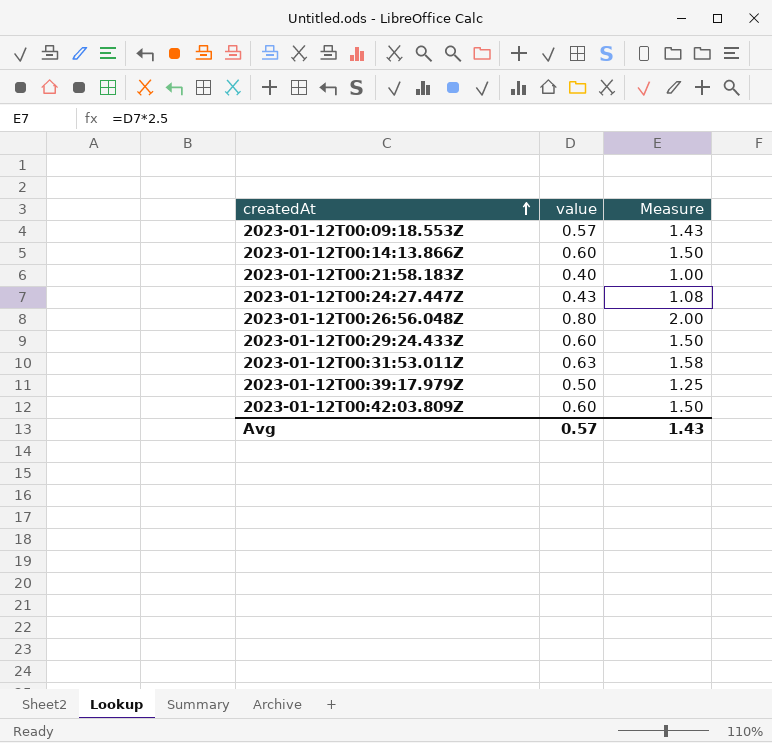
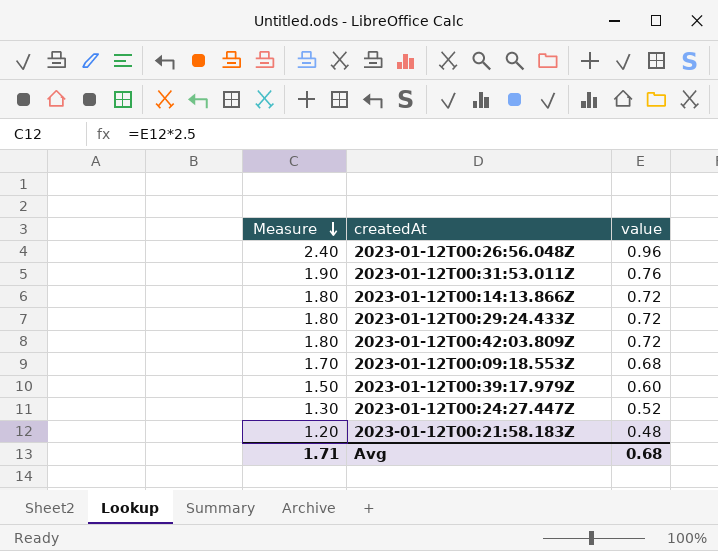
row order: createdAt ascending -> Measure descending
column Measure | position: 3 -> 1
2023-01-12T00:26:56.048Z | Measure: 2.00 -> 2.40
2023-01-12T00:26:56.048Z | value: 0.80 -> 0.96
2023-01-12T00:31:53.011Z | Measure: 1.58 -> 1.90
2023-01-12T00:31:53.011Z | value: 0.63 -> 0.76
2023-01-12T00:14:13.866Z | Measure: 1.50 -> 1.80
2023-01-12T00:14:13.866Z | value: 0.60 -> 0.72
2023-01-12T00:29:24.433Z | Measure: 1.50 -> 1.80
2023-01-12T00:29:24.433Z | value: 0.60 -> 0.72
2023-01-12T00:42:03.809Z | Measure: 1.50 -> 1.80
2023-01-12T00:42:03.809Z | value: 0.60 -> 0.72
2023-01-12T00:09:18.553Z | Measure: 1.43 -> 1.70
2023-01-12T00:09:18.553Z | value: 0.57 -> 0.68
2023-01-12T00:39:17.979Z | Measure: 1.25 -> 1.50
2023-01-12T00:39:17.979Z | value: 0.50 -> 0.60
2023-01-12T00:24:27.447Z | Measure: 1.08 -> 1.30
2023-01-12T00:24:27.447Z | value: 0.43 -> 0.52
2023-01-12T00:21:58.183Z | Measure: 1.00 -> 1.20
2023-01-12T00:21:58.183Z | value: 0.40 -> 0.48
Avg | Measure: 1.43 -> 1.71
Avg | value: 0.57 -> 0.68

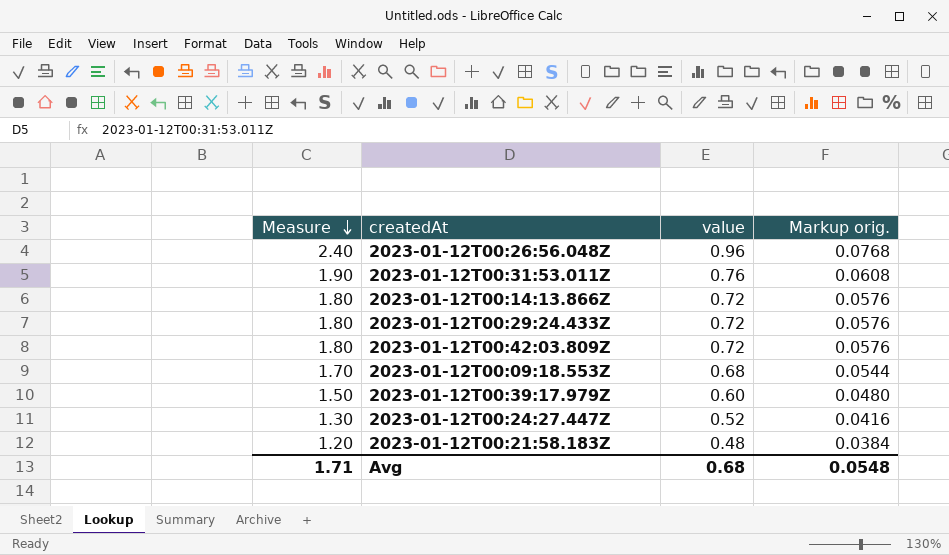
column Markup orig. | formula: none -> [value] * 0.08

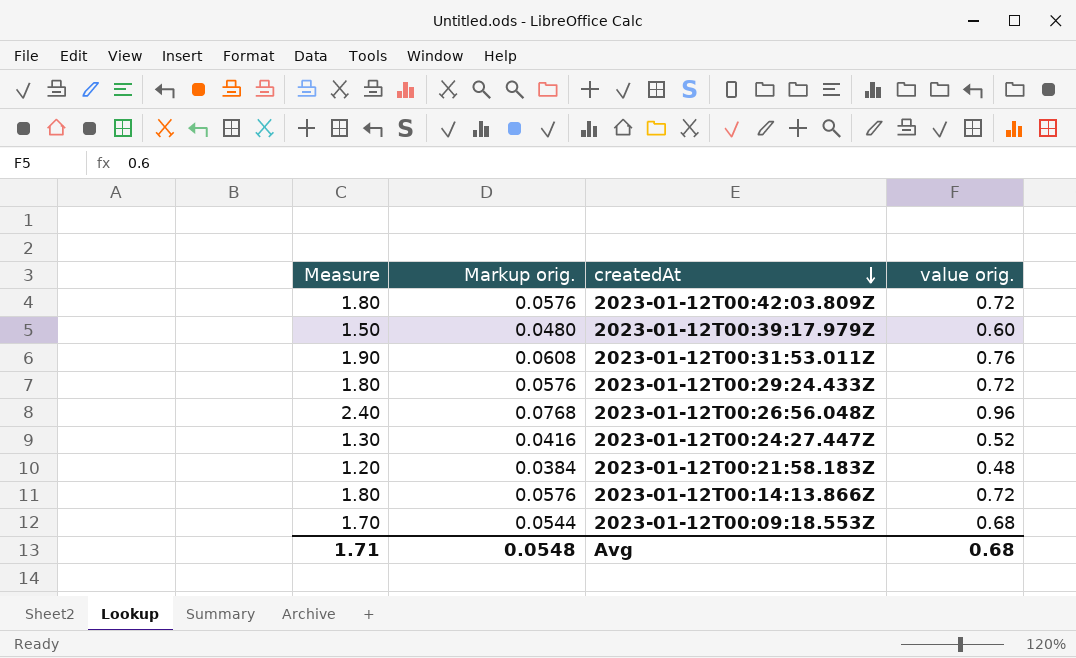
row order: Measure descending -> createdAt descending
column Markup orig. | position: 4 -> 2
column name: value -> value orig.

